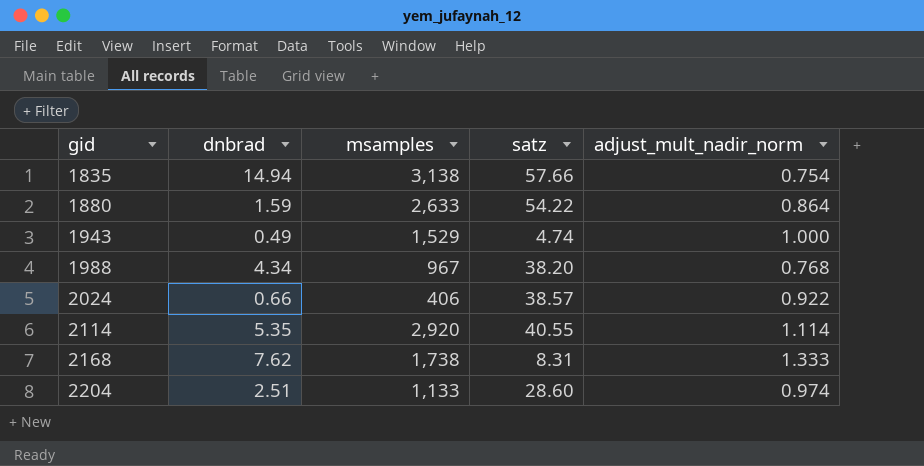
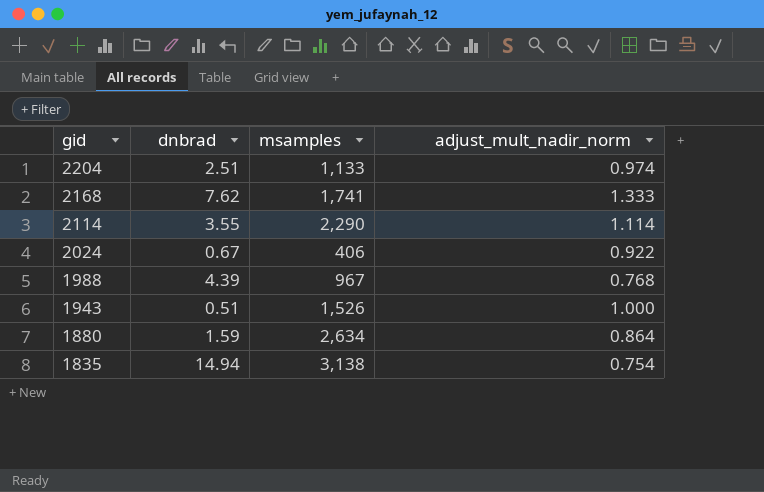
row order: gid ascending -> gid descending
column satz | position: 4 -> none
2168 | msamples: 1,738 -> 1,741
2114 | dnbrad: 5.35 -> 3.55
2114 | msamples: 2,920 -> 2,290
2024 | dnbrad: 0.66 -> 0.67
1988 | dnbrad: 4.34 -> 4.39
1943 | dnbrad: 0.49 -> 0.51
1943 | msamples: 1,529 -> 1,526
1880 | msamples: 2,633 -> 2,634

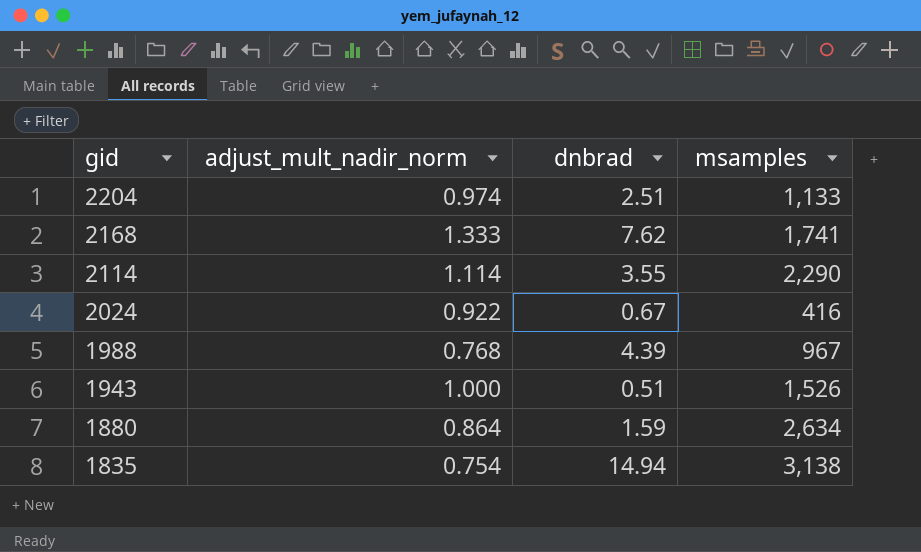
column adjust_mult_nadir_norm | position: 4 -> 2
2024 | msamples: 406 -> 416

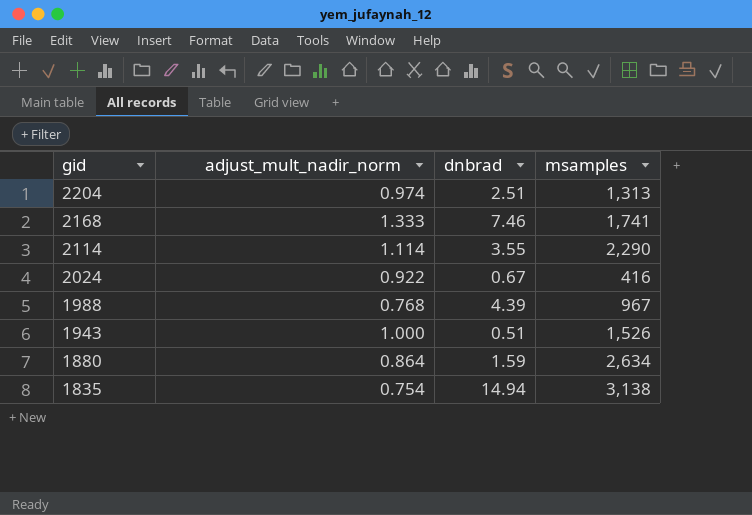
2204 | msamples: 1,133 -> 1,313
2168 | dnbrad: 7.62 -> 7.46

